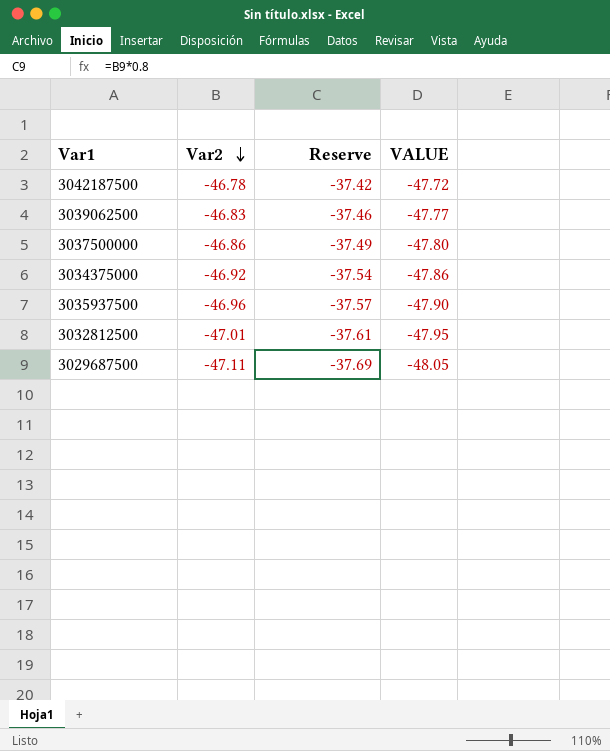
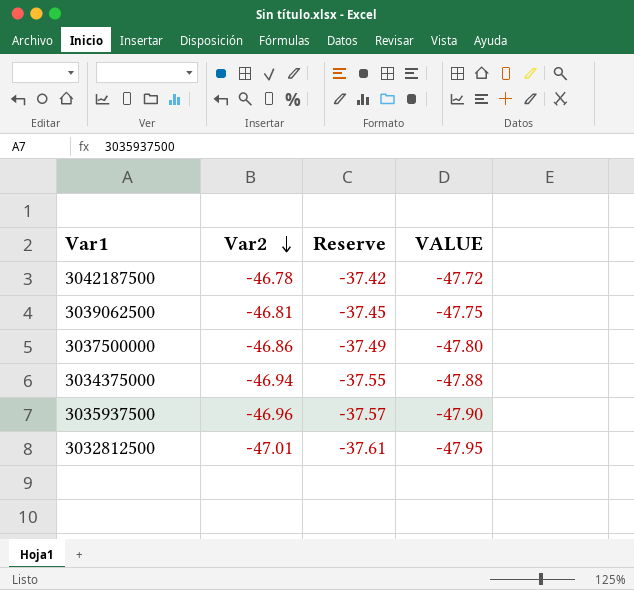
row 3029687500: -47.11 | -37.69 | -48.05 -> none
3039062500 | Var2: -46.83 -> -46.81
3039062500 | Reserve: -37.46 -> -37.45
3039062500 | VALUE: -47.77 -> -47.75
3034375000 | Var2: -46.92 -> -46.94
3034375000 | Reserve: -37.54 -> -37.55
3034375000 | VALUE: -47.86 -> -47.88

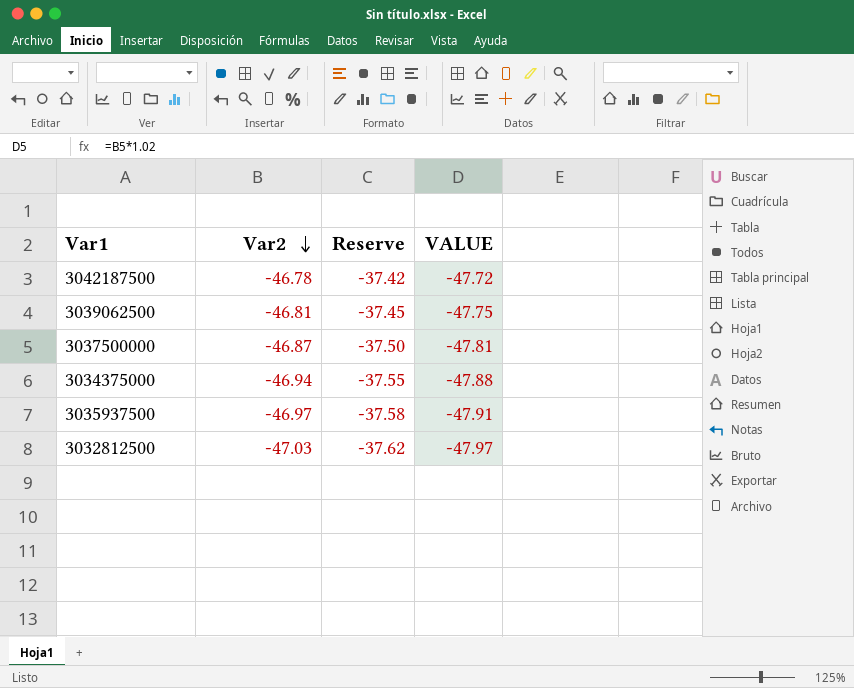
3037500000 | Var2: -46.86 -> -46.87
3037500000 | Reserve: -37.49 -> -37.50
3037500000 | VALUE: -47.80 -> -47.81
3035937500 | Var2: -46.96 -> -46.97
3035937500 | Reserve: -37.57 -> -37.58
3035937500 | VALUE: -47.90 -> -47.91
3032812500 | Var2: -47.01 -> -47.03
3032812500 | Reserve: -37.61 -> -37.62
3032812500 | VALUE: -47.95 -> -47.97

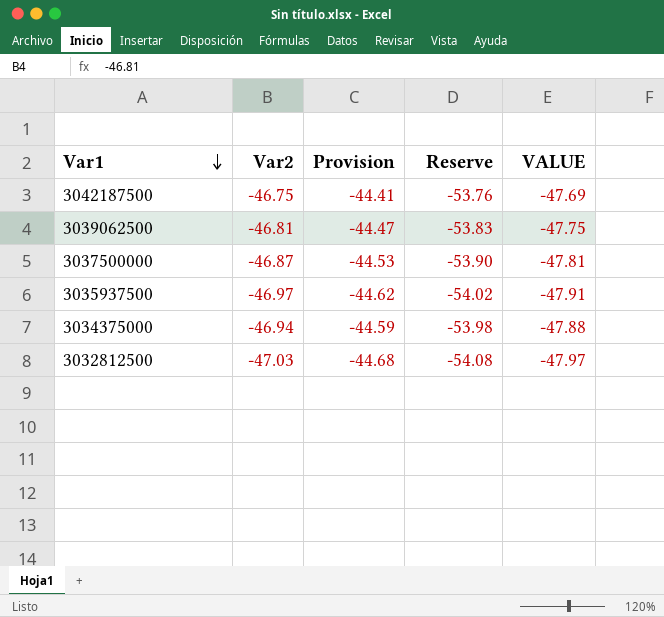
row order: Var2 descending -> Var1 descending
column Provision | formula: none -> [Var2] * 0.95
column Reserve | formula: [Var2] * 0.8 -> [Var2] * 1.15
3042187500 | Var2: -46.78 -> -46.75
3042187500 | VALUE: -47.72 -> -47.69

